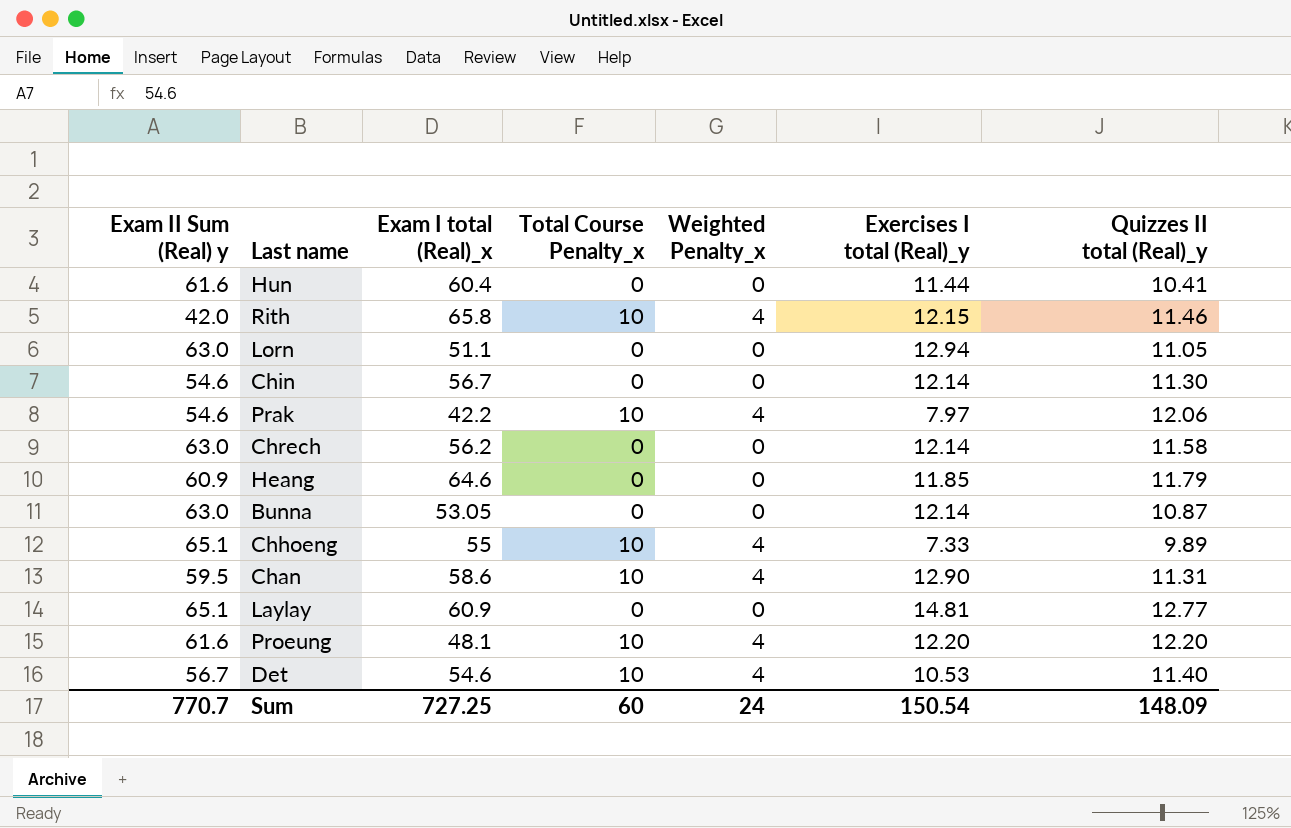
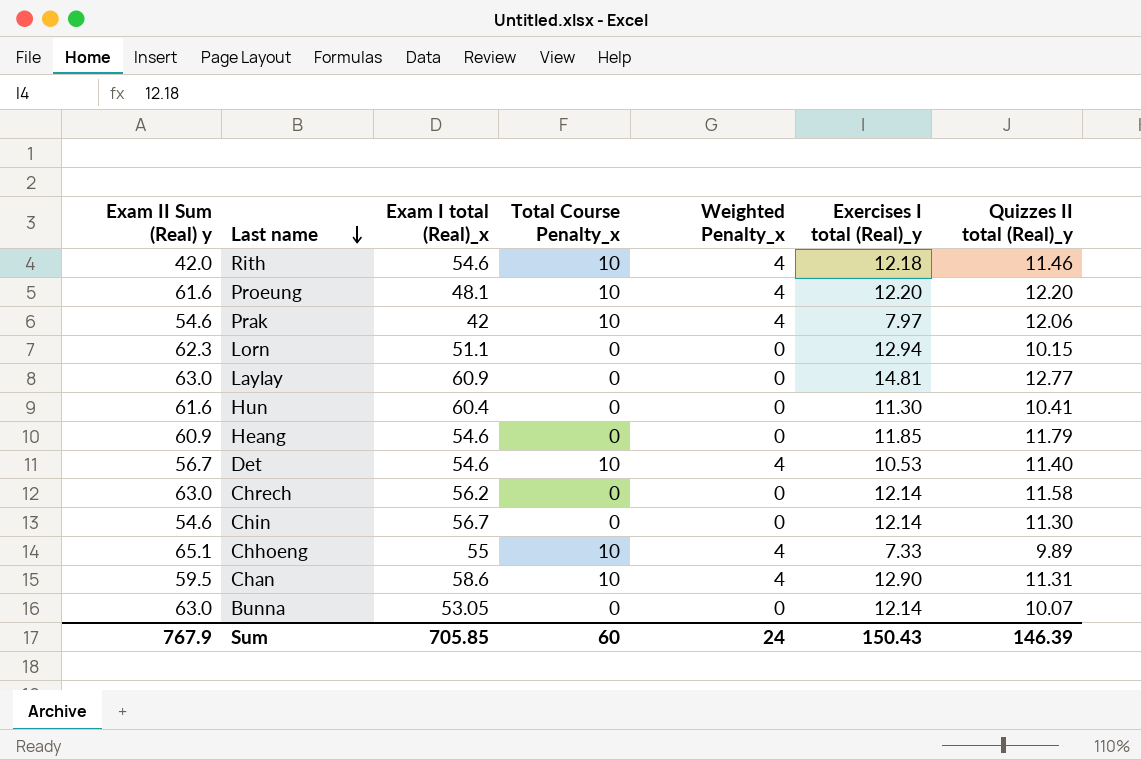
row order: none -> Last name descending
Rith | Exam I total (Real)_x: 65.8 -> 54.6
Rith | Exercises I total (Real)_y: 12.15 -> 12.18
Prak | Exam I total (Real)_x: 42.2 -> 42
Lorn | Exam II Sum (Real) y: 63.0 -> 62.3
Lorn | Quizzes II total (Real)_y: 11.05 -> 10.15
Laylay | Exam II Sum (Real) y: 65.1 -> 63.0
Hun | Exercises I total (Real)_y: 11.44 -> 11.30
Heang | Exam I total (Real)_x: 64.6 -> 54.6
Bunna | Quizzes II total (Real)_y: 10.87 -> 10.07
Sum | Exam II Sum (Real) y: 770.7 -> 767.9
Sum | Exam I total (Real)_x: 727.25 -> 705.85
Sum | Exercises I total (Real)_y: 150.54 -> 150.43
Sum | Quizzes II total (Real)_y: 148.09 -> 146.39

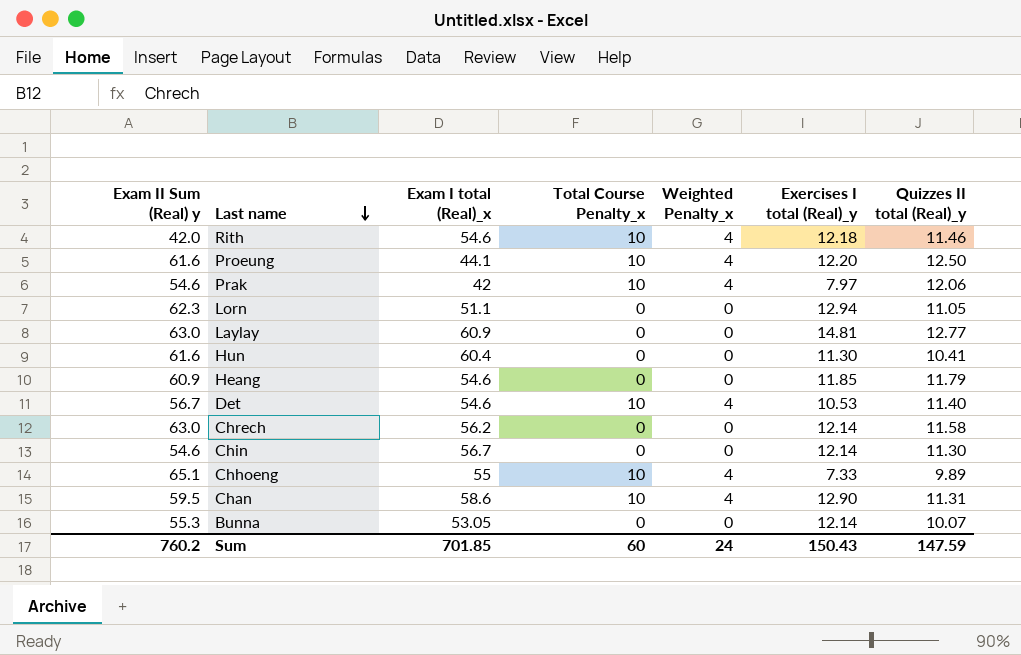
Proeung | Exam I total (Real)_x: 48.1 -> 44.1
Proeung | Quizzes II total (Real)_y: 12.20 -> 12.50
Lorn | Quizzes II total (Real)_y: 10.15 -> 11.05
Bunna | Exam II Sum (Real) y: 63.0 -> 55.3
Sum | Exam II Sum (Real) y: 767.9 -> 760.2
Sum | Exam I total (Real)_x: 705.85 -> 701.85
Sum | Quizzes II total (Real)_y: 146.39 -> 147.59

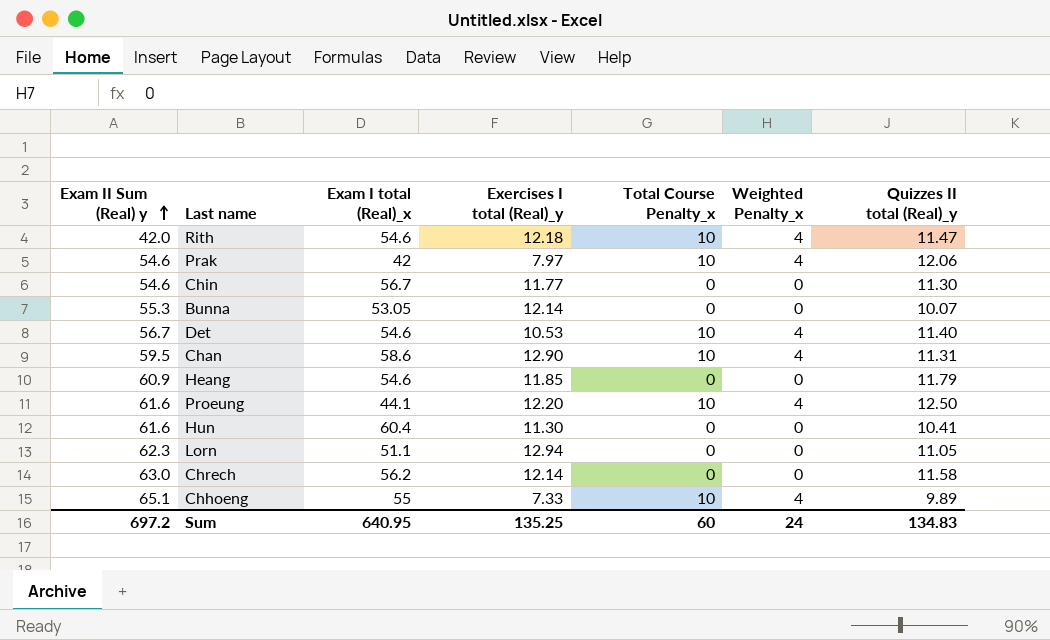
row order: Last name descending -> Exam II Sum (Real) y ascending
column Exercises I total (Real)_y | position: 6 -> 4
row Laylay: 63.0 | 60.9 | 0 | 0 | 14.81 | 12.77 -> none
Rith | Quizzes II total (Real)_y: 11.46 -> 11.47
Chin | Exercises I total (Real)_y: 12.14 -> 11.77
Sum | Exam II Sum (Real) y: 760.2 -> 697.2
Sum | Exam I total (Real)_x: 701.85 -> 640.95
Sum | Exercises I total (Real)_y: 150.43 -> 135.25
Sum | Quizzes II total (Real)_y: 147.59 -> 134.83

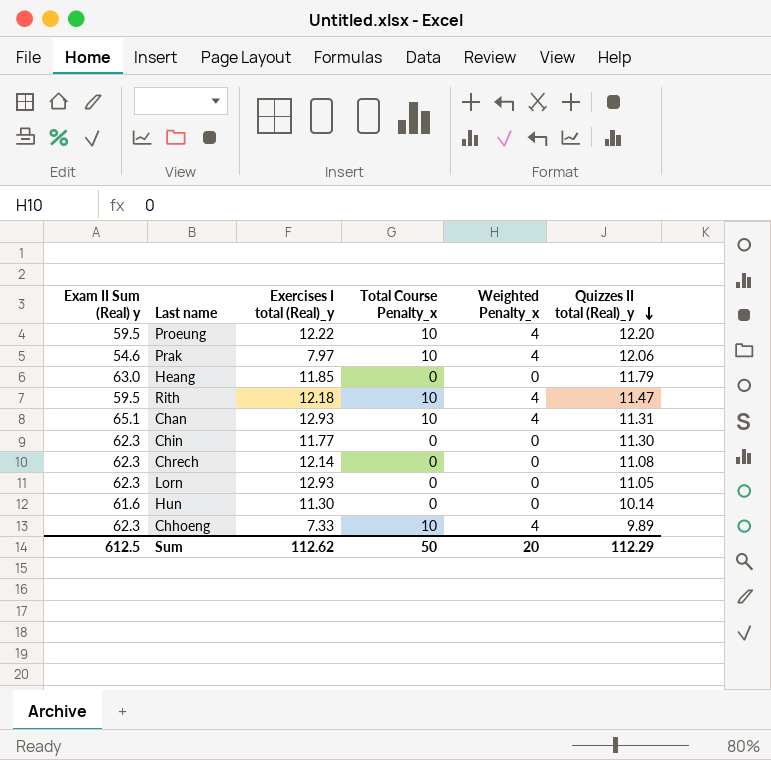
row order: Exam II Sum (Real) y ascending -> Quizzes II total (Real)_y descending
column Exam I total (Real)_x | position: 3 -> none
row Bunna: 55.3 | 53.05 | 12.14 | 0 | 0 | 10.07 -> none
row Det: 56.7 | 54.6 | 10.53 | 10 | 4 | 11.40 -> none
Proeung | Exam II Sum (Real) y: 61.6 -> 59.5
Proeung | Exercises I total (Real)_y: 12.20 -> 12.22
Proeung | Quizzes II total (Real)_y: 12.50 -> 12.20
Heang | Exam II Sum (Real) y: 60.9 -> 63.0
Rith | Exam II Sum (Real) y: 42.0 -> 59.5
Chan | Exam II Sum (Real) y: 59.5 -> 65.1
Chan | Exercises I total (Real)_y: 12.90 -> 12.93
Chin | Exam II Sum (Real) y: 54.6 -> 62.3
Chrech | Exam II Sum (Real) y: 63.0 -> 62.3
Chrech | Quizzes II total (Real)_y: 11.58 -> 11.08
Lorn | Exercises I total (Real)_y: 12.94 -> 12.93
Hun | Quizzes II total (Real)_y: 10.41 -> 10.14
Chhoeng | Exam II Sum (Real) y: 65.1 -> 62.3
Sum | Exam II Sum (Real) y: 697.2 -> 612.5
Sum | Exercises I total (Real)_y: 135.25 -> 112.62
Sum | Total Course Penalty_x: 60 -> 50
Sum | Weighted Penalty_x: 24 -> 20
Sum | Quizzes II total (Real)_y: 134.83 -> 112.29

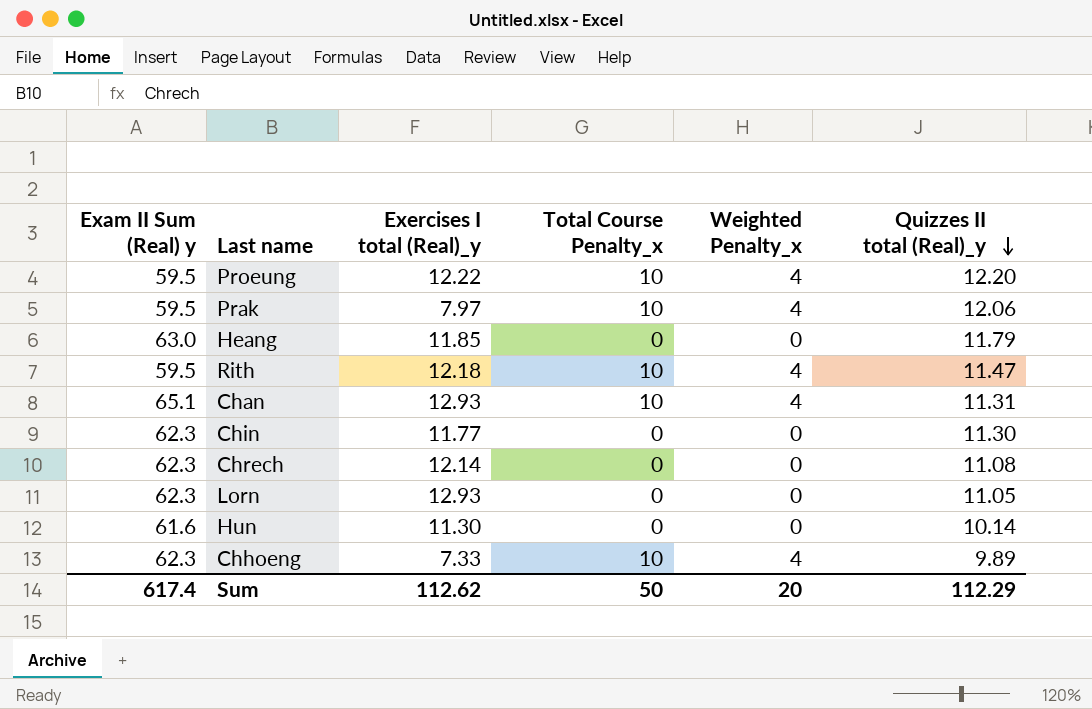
Prak | Exam II Sum (Real) y: 54.6 -> 59.5
Sum | Exam II Sum (Real) y: 612.5 -> 617.4

